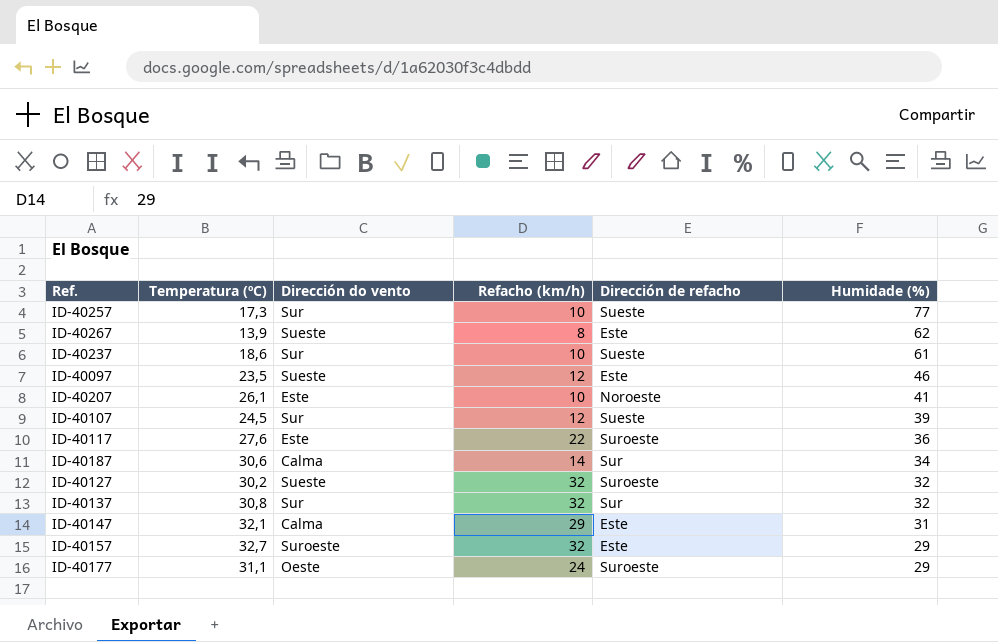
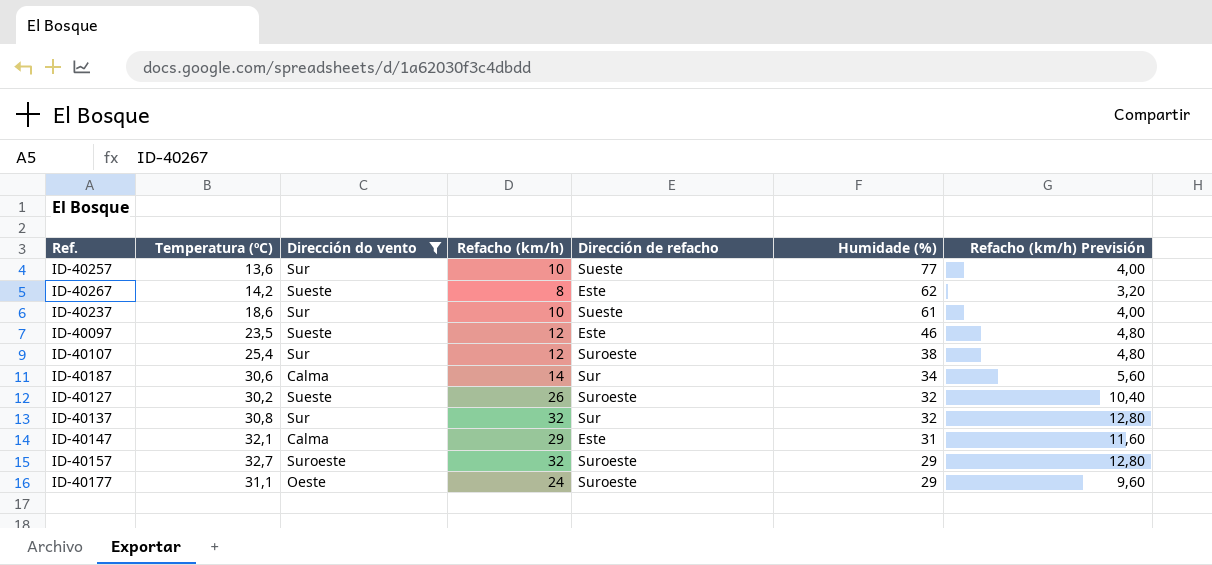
filter: none -> Dirección do vento != Este
column Refacho (km/h) Previsión | formula: none -> [Refacho (km/h)] * 0,4
ID-40257 | Temperatura (ºC): 17,3 -> 13,6
ID-40267 | Temperatura (ºC): 13,9 -> 14,2
ID-40107 | Temperatura (ºC): 24,5 -> 25,4
ID-40107 | Dirección de refacho: Sueste -> Suroeste
ID-40107 | Humidade (%): 39 -> 38
ID-40127 | Refacho (km/h): 32 -> 26
ID-40157 | Dirección de refacho: Este -> Suroeste

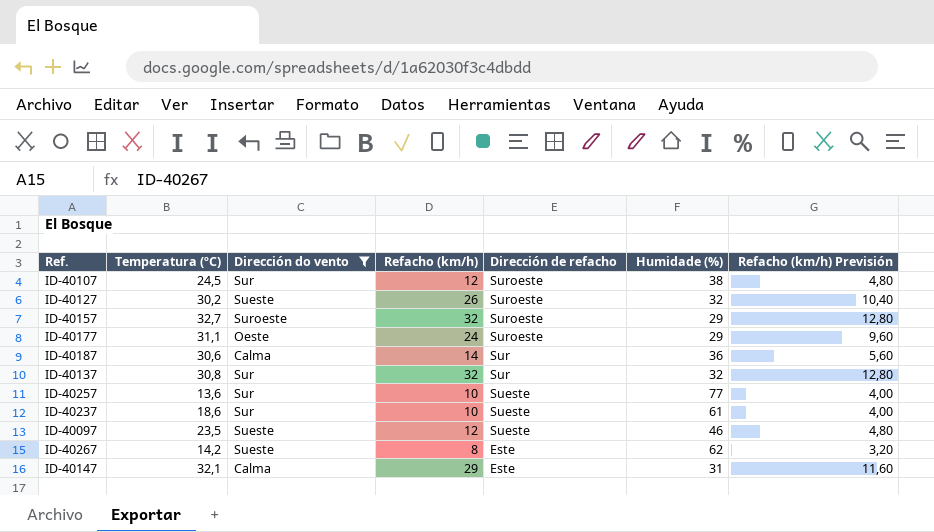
row order: Humidade (%) descending -> Dirección de refacho descending
ID-40107 | Temperatura (ºC): 25,4 -> 24,5
ID-40187 | Humidade (%): 34 -> 36
ID-40097 | Dirección de refacho: Este -> Sueste

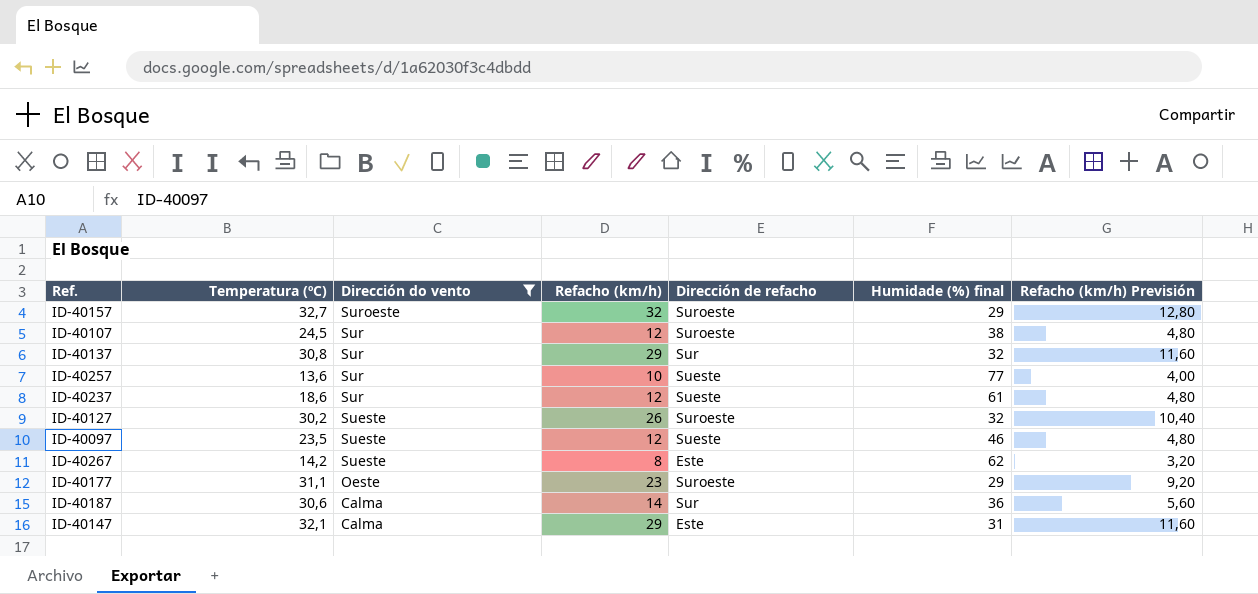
row order: Dirección de refacho descending -> Dirección do vento descending
column name: Humidade (%) -> Humidade (%) final
ID-40137 | Refacho (km/h): 32 -> 29
ID-40137 | Refacho (km/h) Previsión: 12,80 -> 11,60
ID-40237 | Refacho (km/h): 10 -> 12
ID-40237 | Refacho (km/h) Previsión: 4,00 -> 4,80
ID-40177 | Refacho (km/h): 24 -> 23
ID-40177 | Refacho (km/h) Previsión: 9,60 -> 9,20

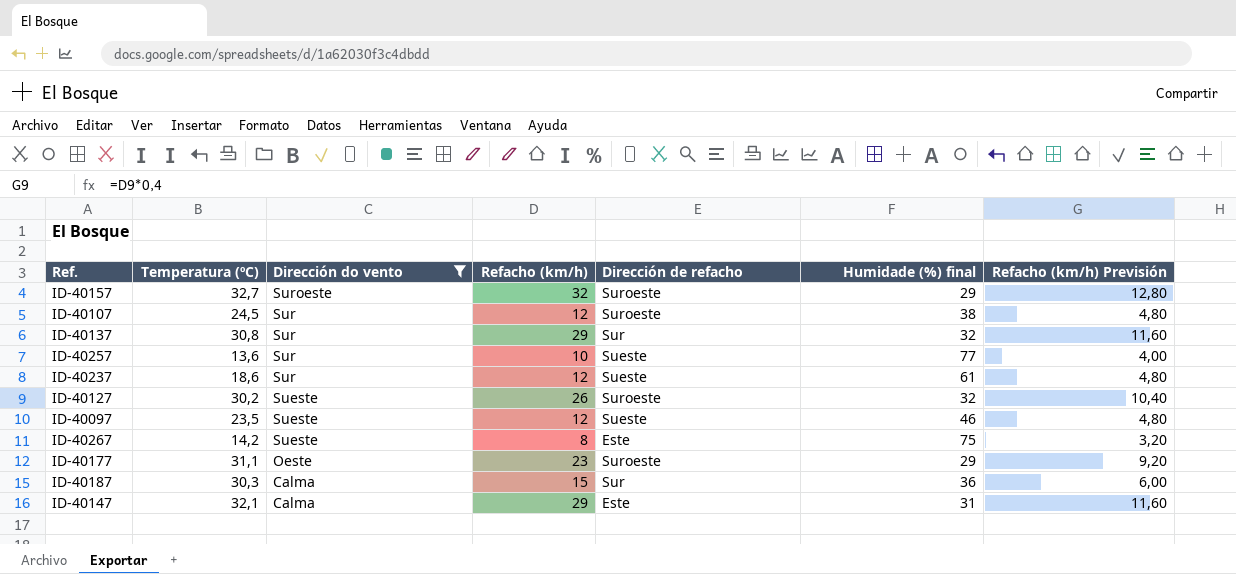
ID-40267 | Humidade (%) final: 62 -> 75
ID-40187 | Temperatura (ºC): 30,6 -> 30,3
ID-40187 | Refacho (km/h): 14 -> 15
ID-40187 | Refacho (km/h) Previsión: 5,60 -> 6,00

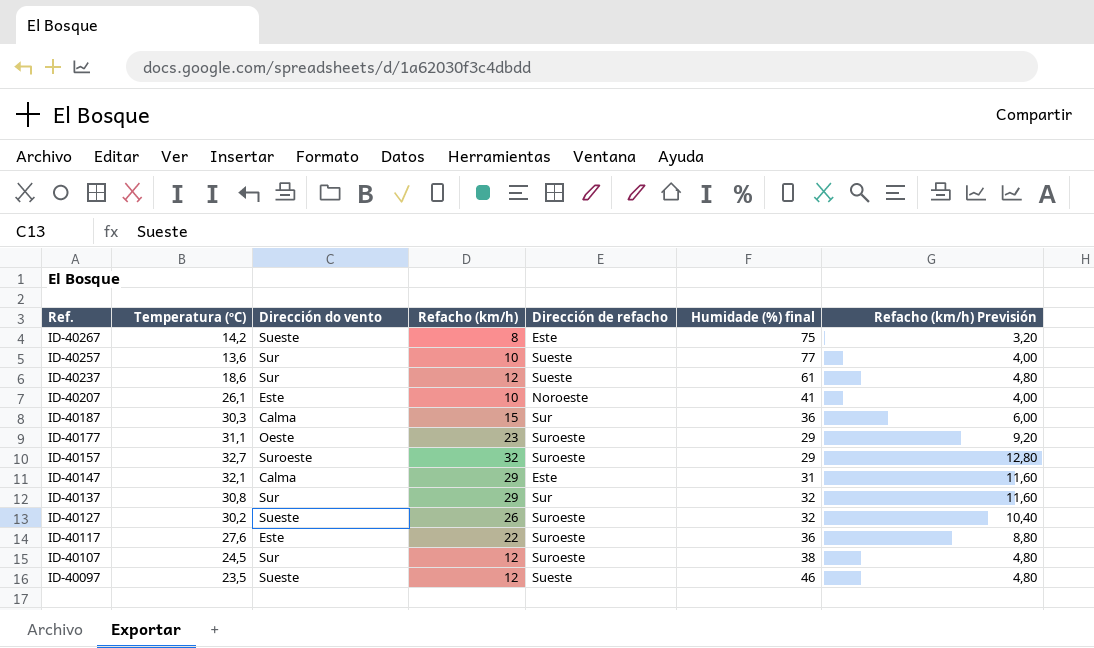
filter: Dirección do vento != Este -> none
row order: Dirección do vento descending -> Ref. descending

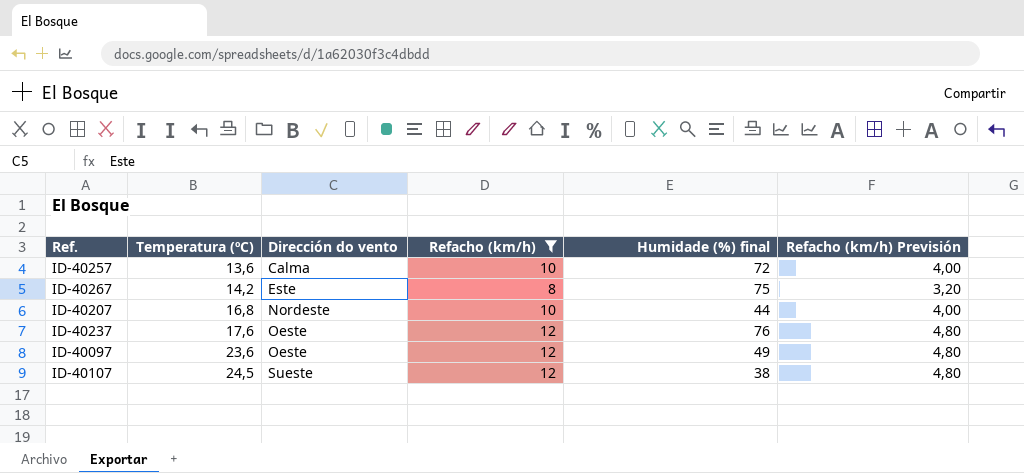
filter: none -> Refacho (km/h) <= 12
row order: Ref. descending -> Temperatura (ºC) ascending
column Dirección de refacho | position: 5 -> none
ID-40257 | Dirección do vento: Sur -> Calma
ID-40257 | Humidade (%) final: 77 -> 72
ID-40267 | Dirección do vento: Sueste -> Este
ID-40207 | Temperatura (ºC): 26,1 -> 16,8
ID-40207 | Dirección do vento: Este -> Nordeste
ID-40207 | Humidade (%) final: 41 -> 44
ID-40237 | Temperatura (ºC): 18,6 -> 17,6
ID-40237 | Dirección do vento: Sur -> Oeste
ID-40237 | Humidade (%) final: 61 -> 76
ID-40097 | Temperatura (ºC): 23,5 -> 23,6
ID-40097 | Dirección do vento: Sueste -> Oeste
ID-40097 | Humidade (%) final: 46 -> 49
ID-40107 | Dirección do vento: Sur -> Sueste

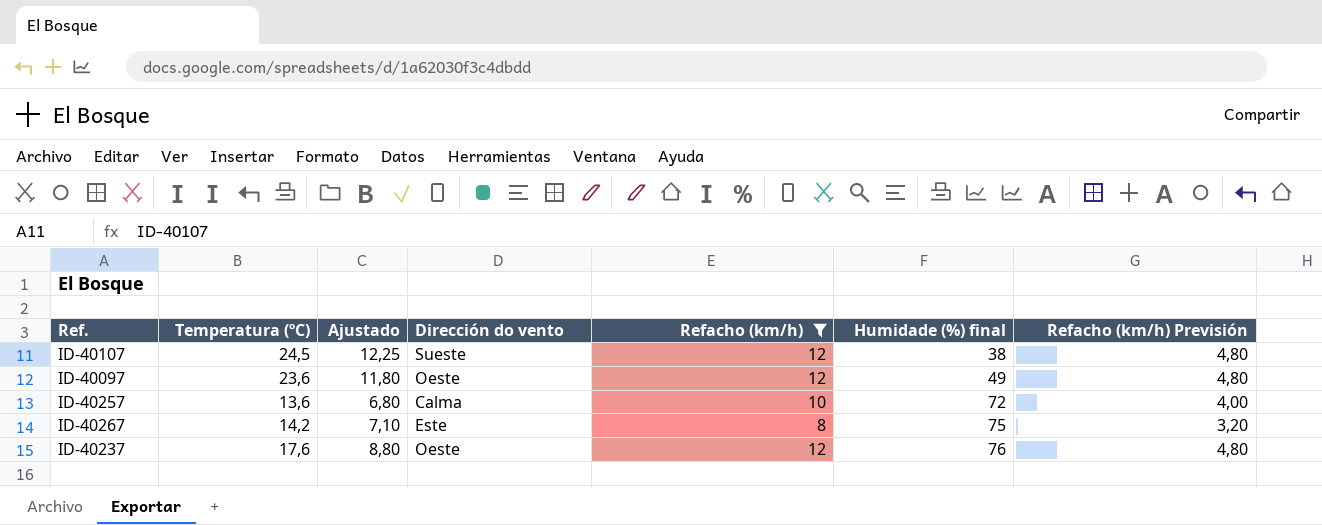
row order: Temperatura (ºC) ascending -> Humidade (%) final ascending
column Ajustado | formula: none -> [Temperatura (ºC)] * 0,5
row ID-40207: 16,8 | Nordeste | 10 | 44 | 4,00 -> none

